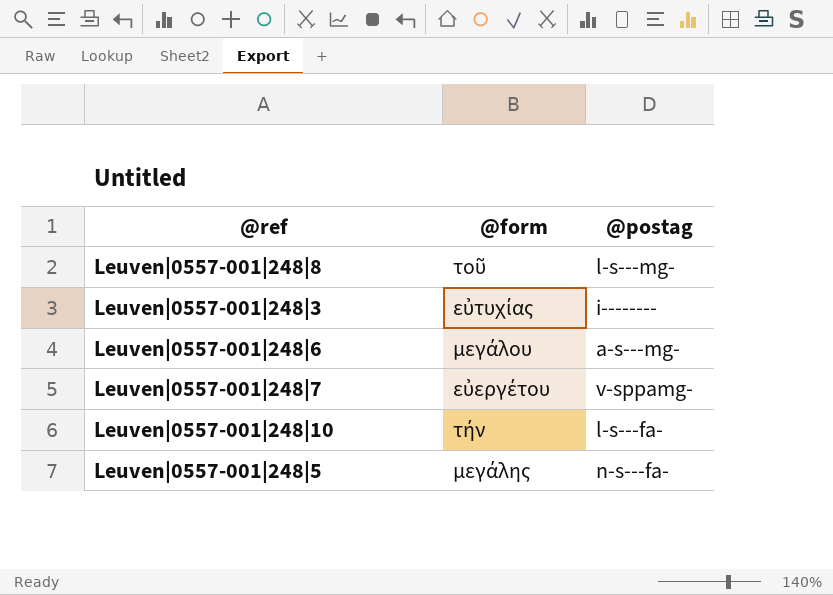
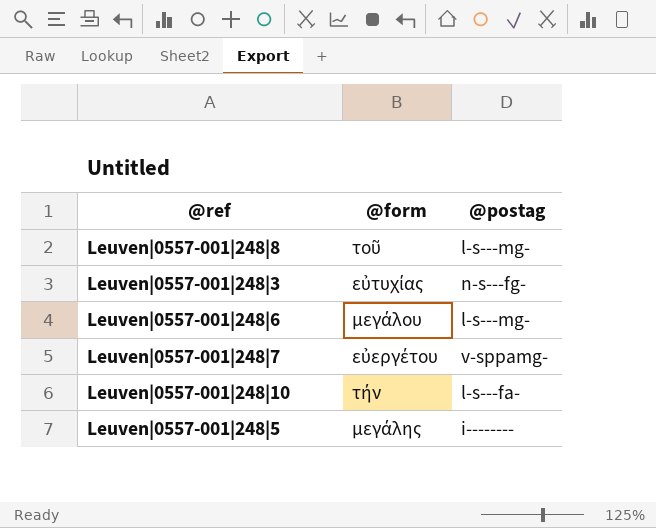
Leuven|0557-001|248|3 | @postag: i-------- -> n-s---fg-
Leuven|0557-001|248|6 | @postag: a-s---mg- -> l-s---mg-
Leuven|0557-001|248|5 | @postag: n-s---fa- -> i--------

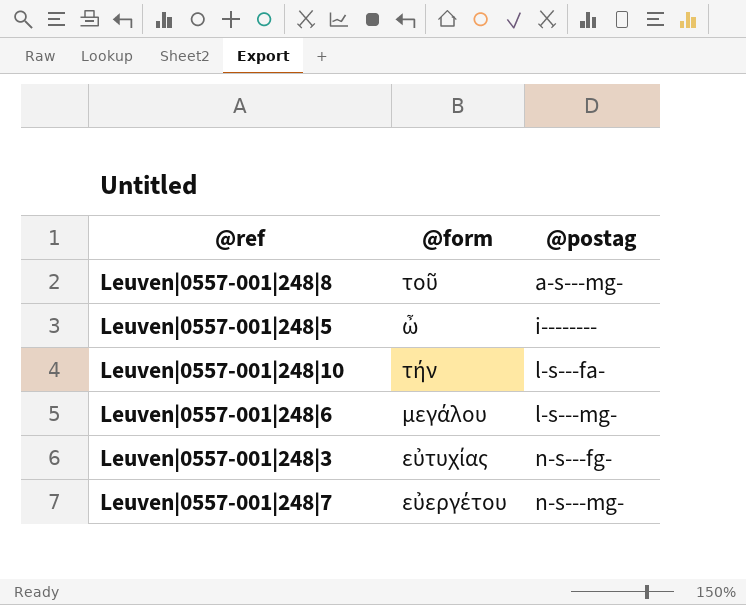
row order: none -> @postag ascending
Leuven|0557-001|248|8 | @postag: l-s---mg- -> a-s---mg-
Leuven|0557-001|248|5 | @form: μεγάλης -> ὦ
Leuven|0557-001|248|7 | @postag: v-sppamg- -> n-s---mg-

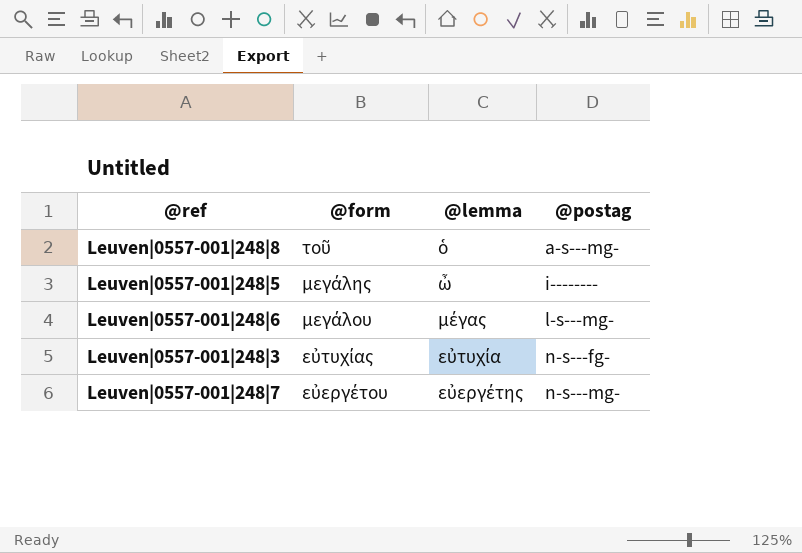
column @lemma | position: none -> 3
row Leuven|0557-001|248|10: τήν | l-s---fa- -> none
Leuven|0557-001|248|5 | @form: ὦ -> μεγάλης

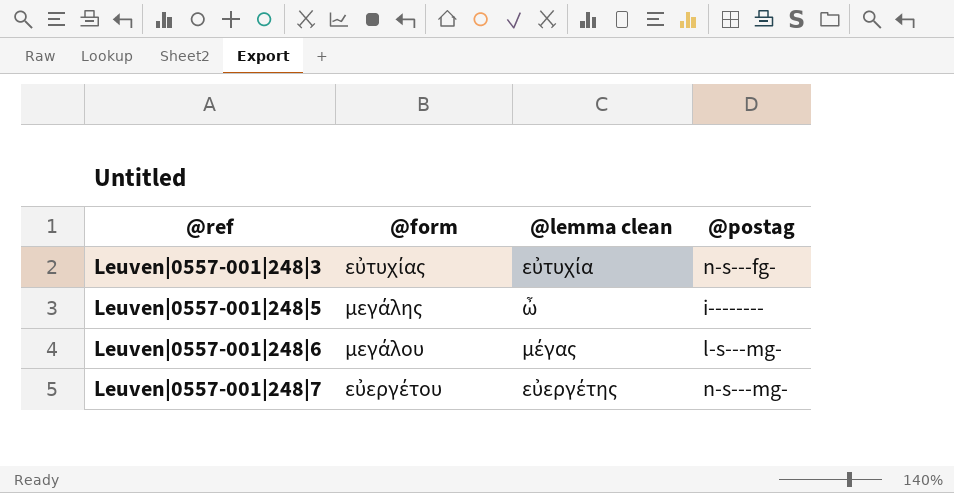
row order: @postag ascending -> @ref ascending
column name: @lemma -> @lemma clean
row Leuven|0557-001|248|8: τοῦ | ὁ | a-s---mg- -> none

